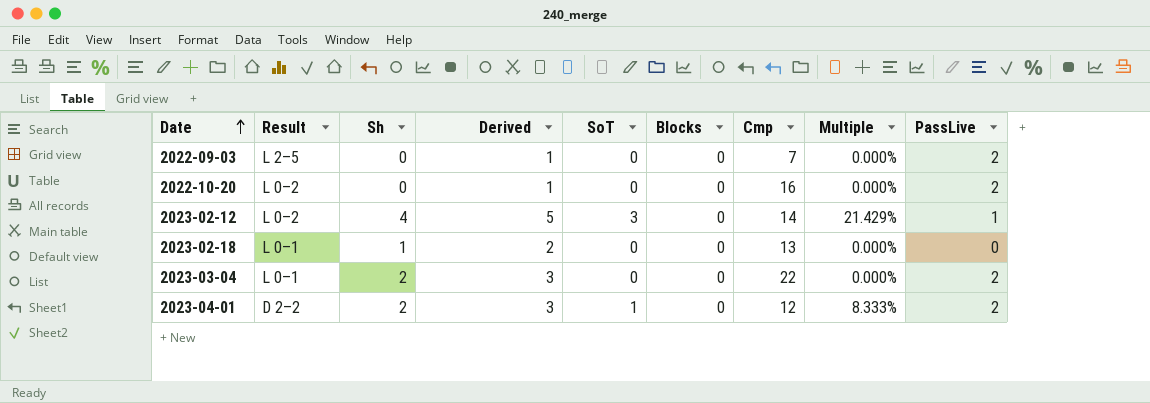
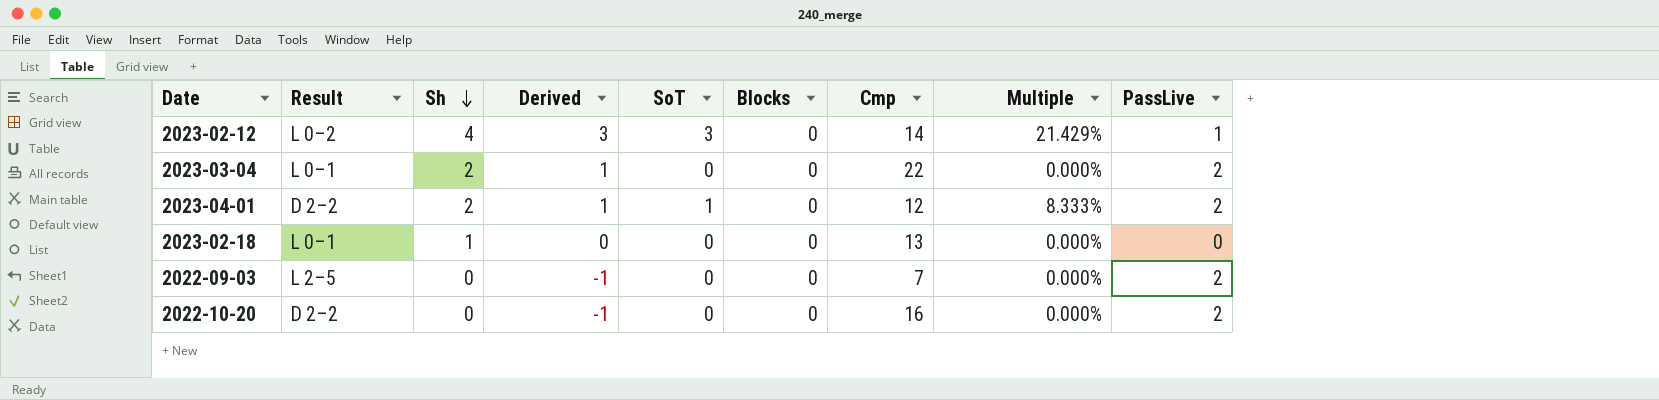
row order: Date ascending -> Sh descending
column Derived | formula: [Sh] + 1 -> [Sh] - 1
2022-10-20 | Result: L 0–2 -> D 2–2

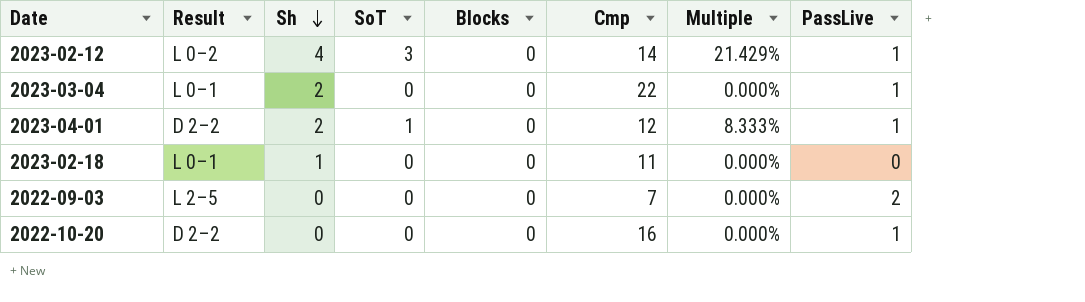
column Derived | formula: [Sh] - 1 -> none
2023-03-04 | PassLive: 2 -> 1
2023-04-01 | PassLive: 2 -> 1
2023-02-18 | Cmp: 13 -> 11
2022-10-20 | PassLive: 2 -> 1

